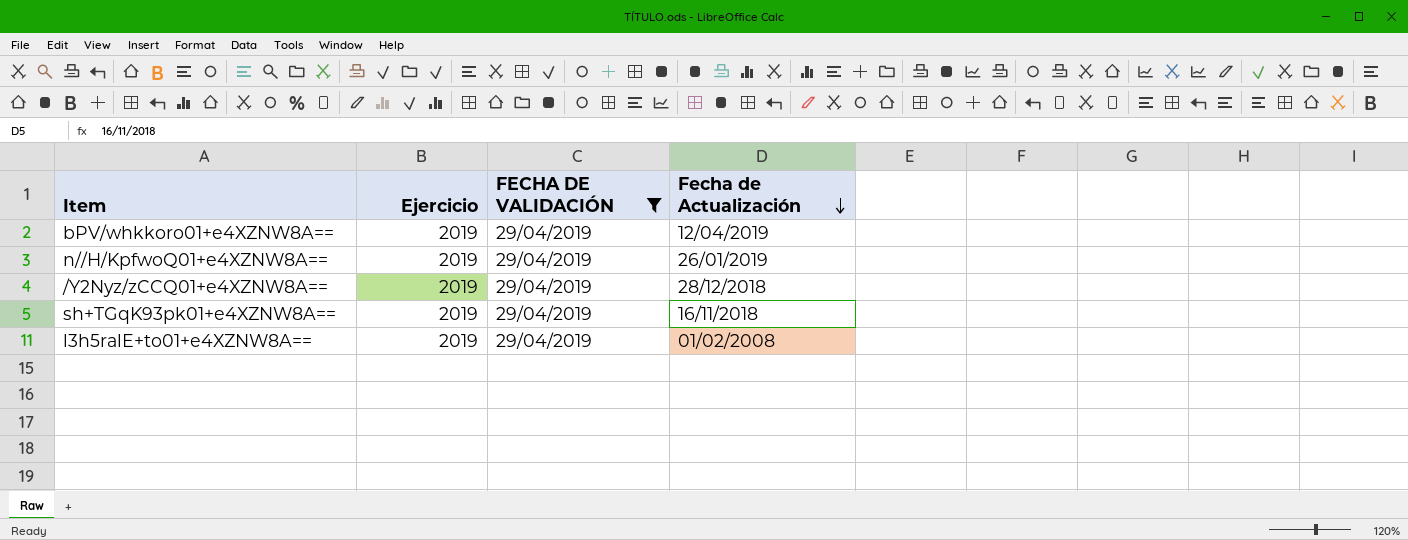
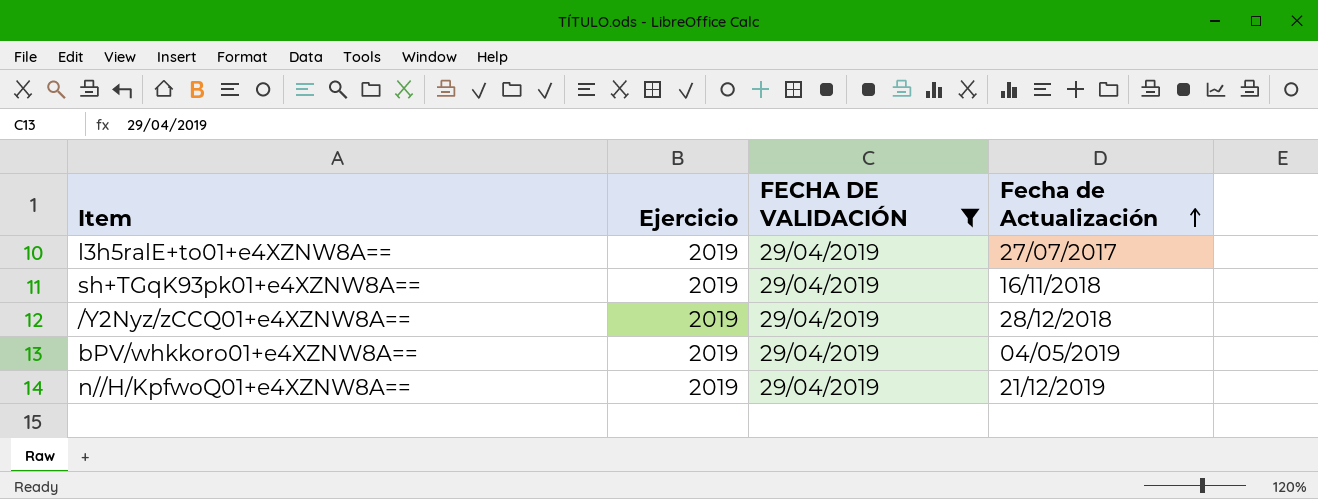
row order: Fecha de Actualización descending -> Fecha de Actualización ascending
l3h5ralE+to01+e4XZNW8A== | Fecha de Actualización: 01/02/2008 -> 27/07/2017
bPV/whkkoro01+e4XZNW8A== | Fecha de Actualización: 12/04/2019 -> 04/05/2019
n//H/KpfwoQ01+e4XZNW8A== | Fecha de Actualización: 26/01/2019 -> 21/12/2019

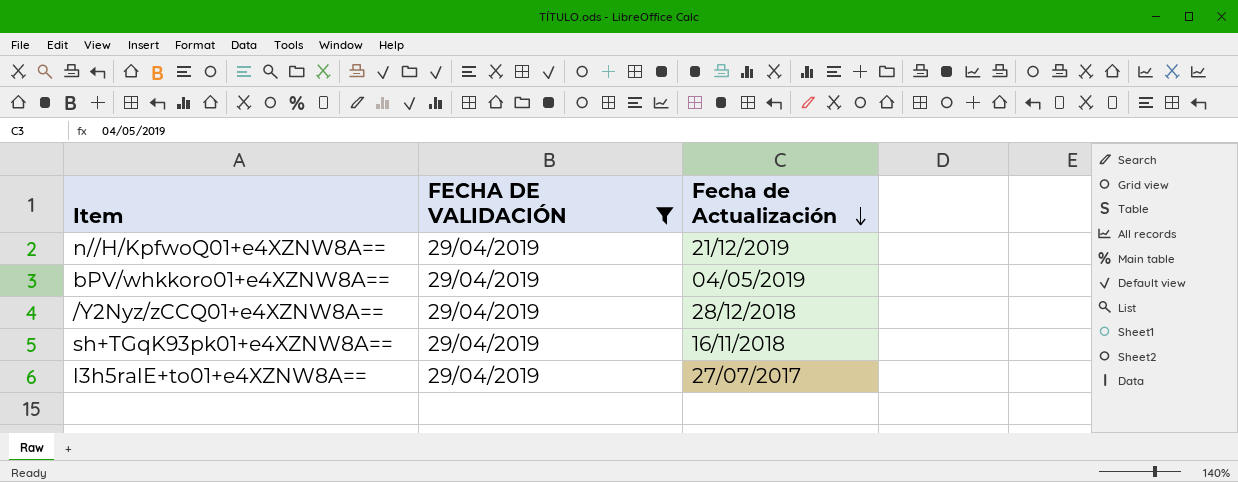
row order: Fecha de Actualización ascending -> Fecha de Actualización descending
column Ejercicio | position: 2 -> none

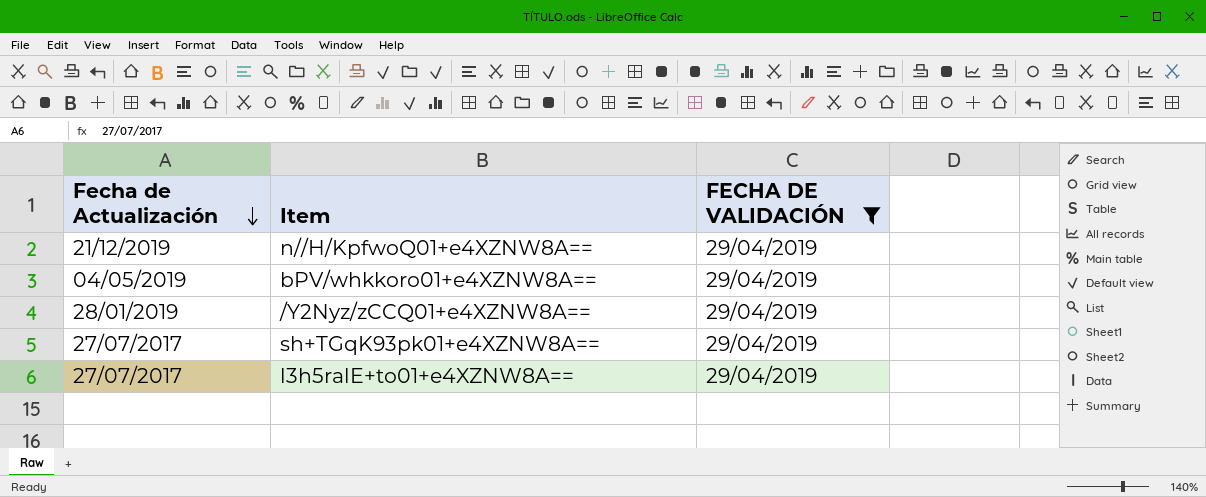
column Fecha de Actualización | position: 3 -> 1
/Y2Nyz/zCCQ01+e4XZNW8A== | Fecha de Actualización: 28/12/2018 -> 28/01/2019
sh+TGqK93pk01+e4XZNW8A== | Fecha de Actualización: 16/11/2018 -> 27/07/2017

